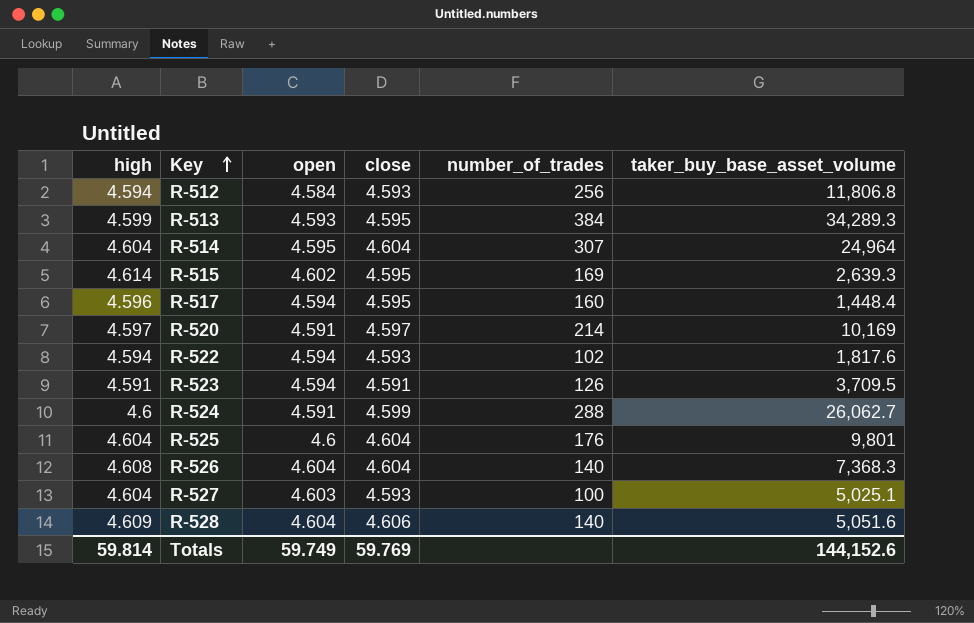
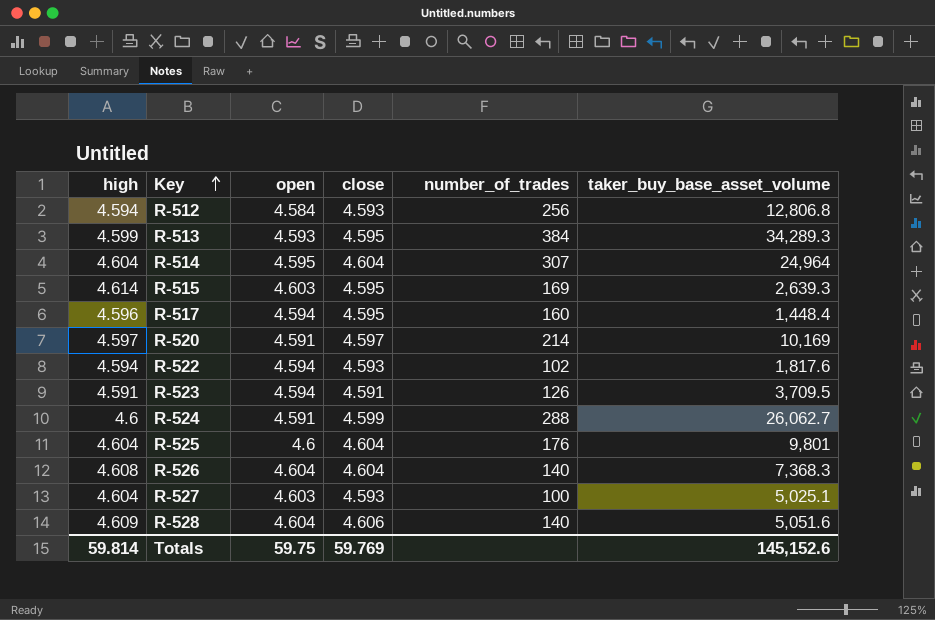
R-512 | taker_buy_base_asset_volume: 11,806.8 -> 12,806.8
R-515 | open: 4.602 -> 4.603
Totals | open: 59.749 -> 59.75
Totals | taker_buy_base_asset_volume: 144,152.6 -> 145,152.6

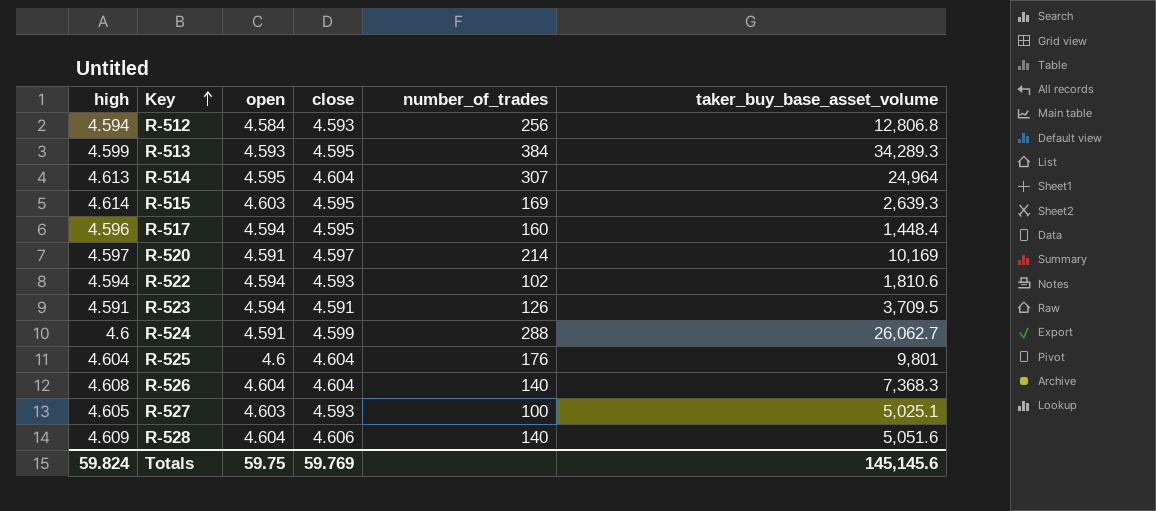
R-514 | high: 4.604 -> 4.613
R-522 | taker_buy_base_asset_volume: 1,817.6 -> 1,810.6
R-527 | high: 4.604 -> 4.605
Totals | high: 59.814 -> 59.824
Totals | taker_buy_base_asset_volume: 145,152.6 -> 145,145.6

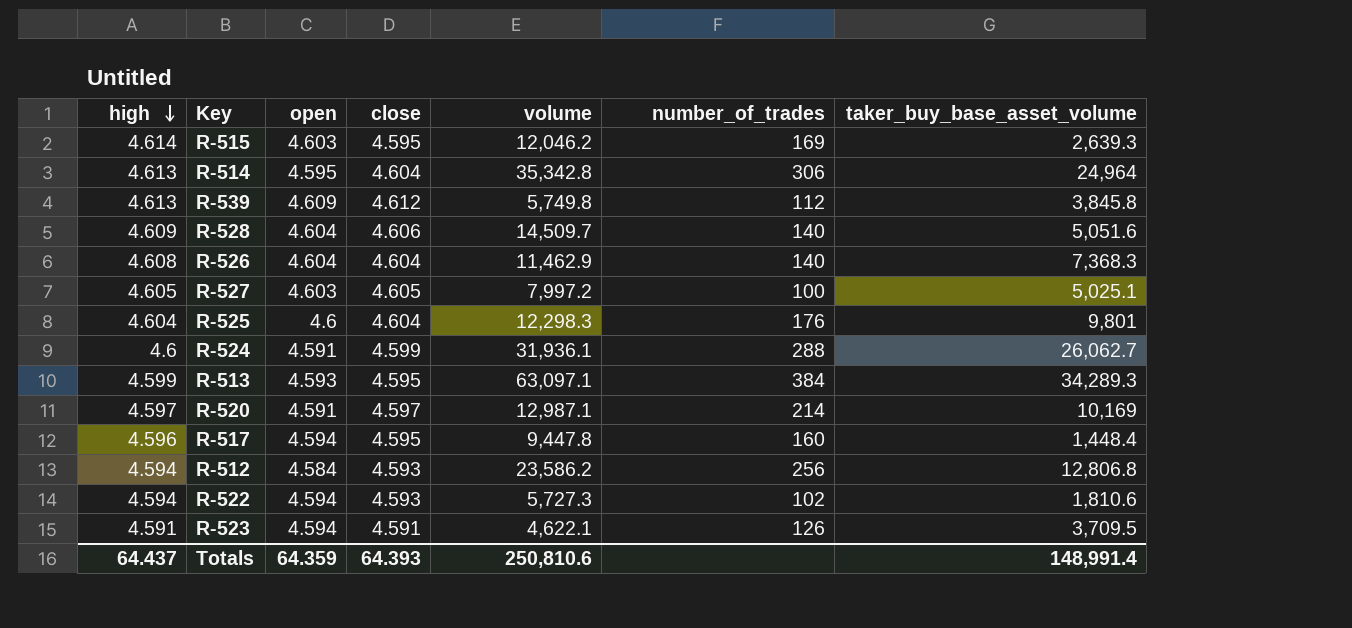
row order: Key ascending -> high descending
column volume | position: none -> 5
R-514 | number_of_trades: 307 -> 306
row R-539: none -> 4.613 | 4.609 | 4.612 | 5,749.8 | 112 | 3,845.8
R-527 | close: 4.593 -> 4.605
Totals | high: 59.824 -> 64.437
Totals | open: 59.75 -> 64.359
Totals | close: 59.769 -> 64.393
Totals | taker_buy_base_asset_volume: 145,145.6 -> 148,991.4

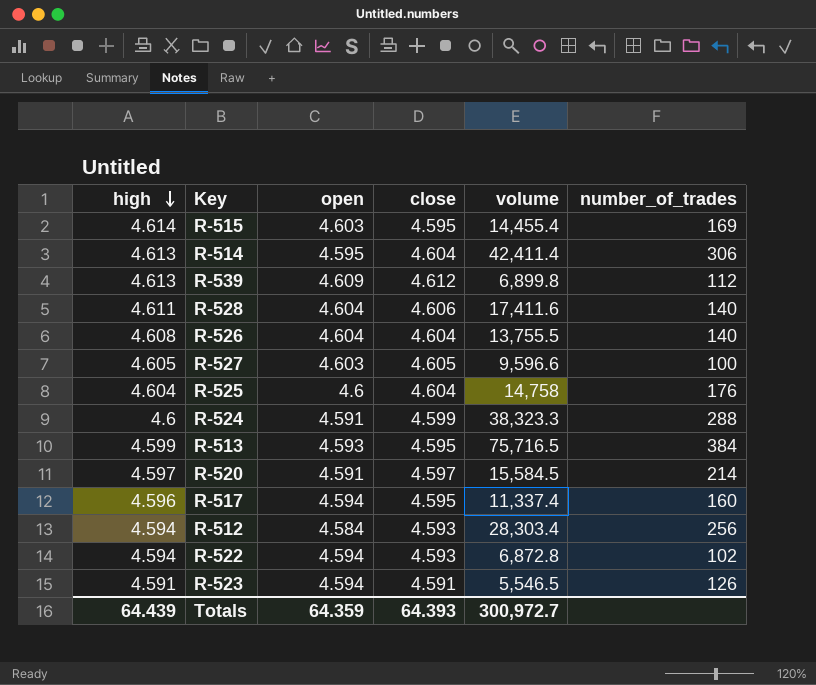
column taker_buy_base_asset_volume | position: 7 -> none
R-515 | volume: 12,046.2 -> 14,455.4
R-514 | volume: 35,342.8 -> 42,411.4
R-539 | volume: 5,749.8 -> 6,899.8
R-528 | high: 4.609 -> 4.611
R-528 | volume: 14,509.7 -> 17,411.6
R-526 | volume: 11,462.9 -> 13,755.5
R-527 | volume: 7,997.2 -> 9,596.6
R-525 | volume: 12,298.3 -> 14,758
R-524 | volume: 31,936.1 -> 38,323.3
R-513 | volume: 63,097.1 -> 75,716.5
R-520 | volume: 12,987.1 -> 15,584.5
R-517 | volume: 9,447.8 -> 11,337.4
R-512 | volume: 23,586.2 -> 28,303.4
R-522 | volume: 5,727.3 -> 6,872.8
R-523 | volume: 4,622.1 -> 5,546.5
Totals | high: 64.437 -> 64.439
Totals | volume: 250,810.6 -> 300,972.7

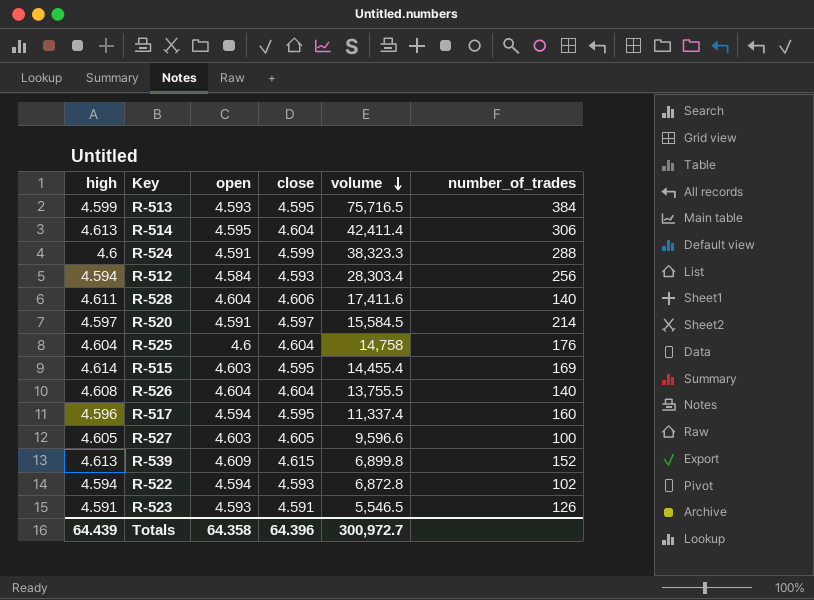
row order: high descending -> volume descending
R-539 | close: 4.612 -> 4.615
R-539 | number_of_trades: 112 -> 152
R-523 | open: 4.594 -> 4.593
Totals | open: 64.359 -> 64.358
Totals | close: 64.393 -> 64.396

